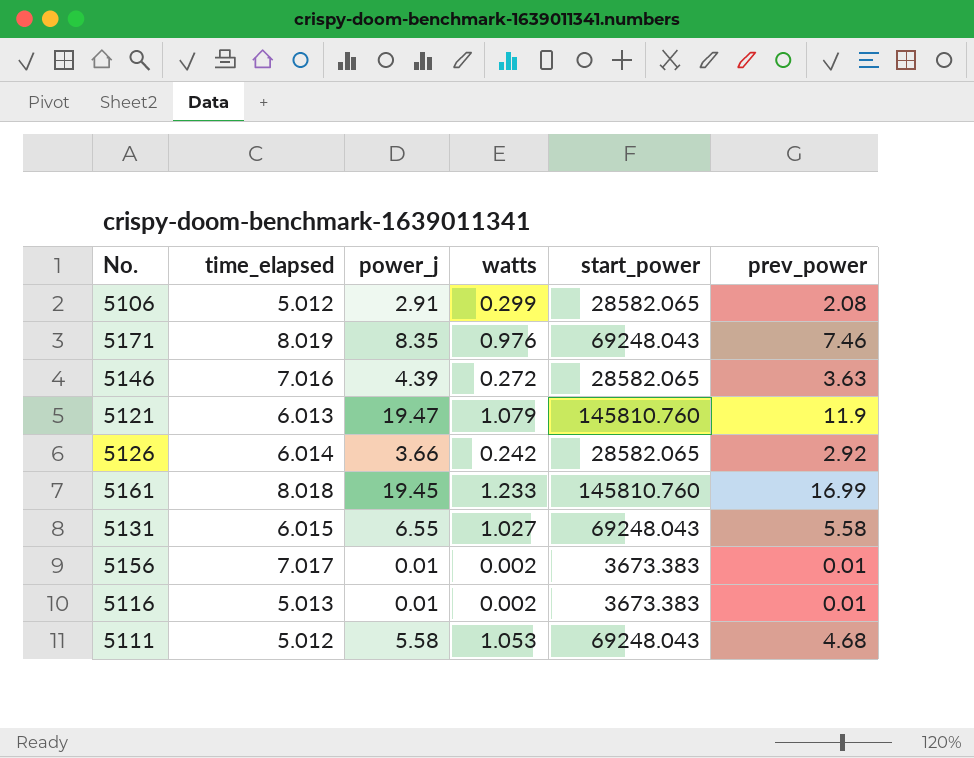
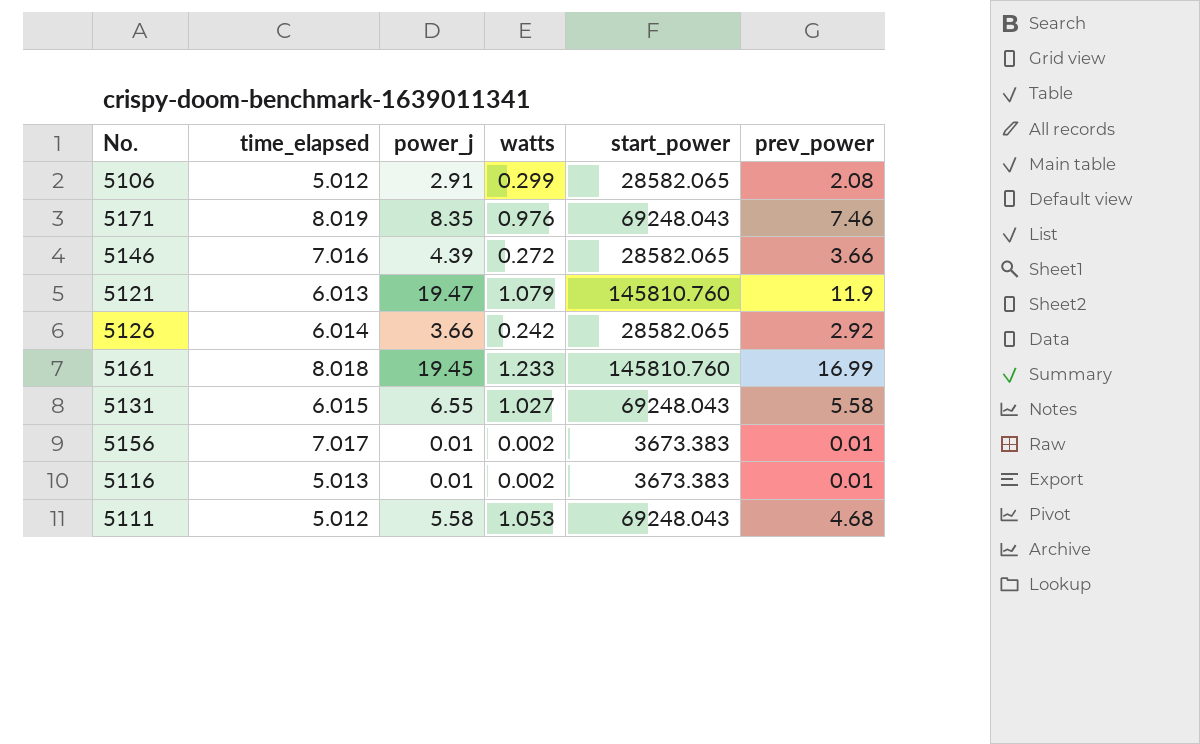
5146 | prev_power: 3.63 -> 3.66

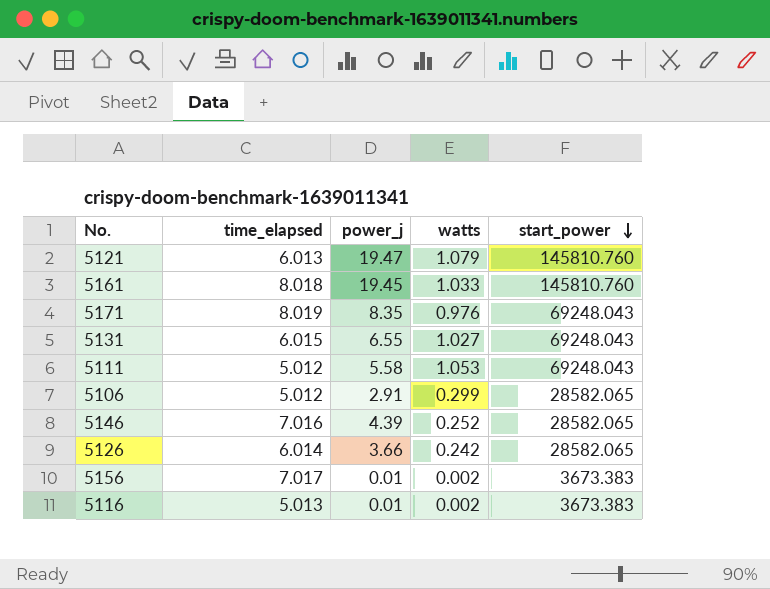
row order: none -> start_power descending
column prev_power | position: 6 -> none
5161 | watts: 1.233 -> 1.033
5146 | watts: 0.272 -> 0.252

